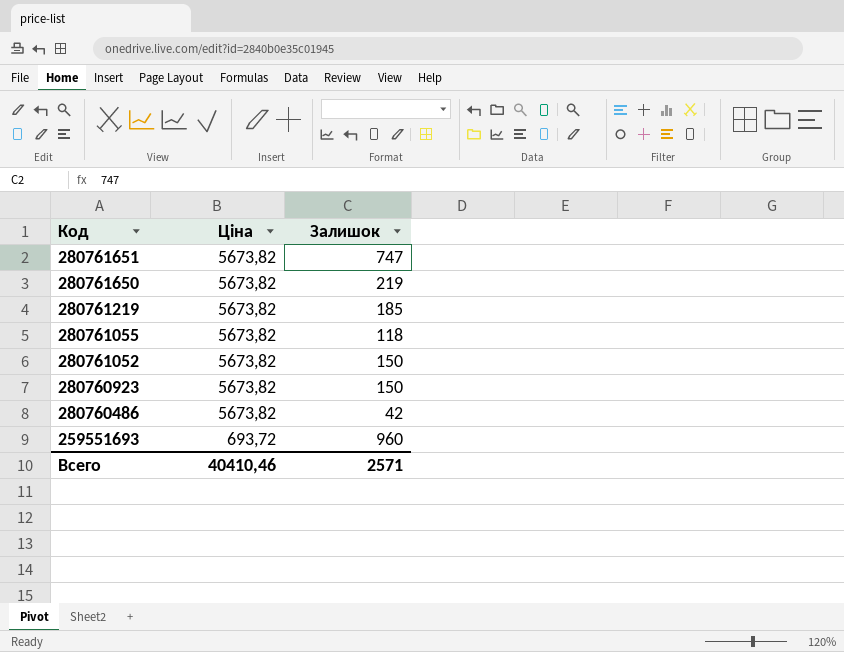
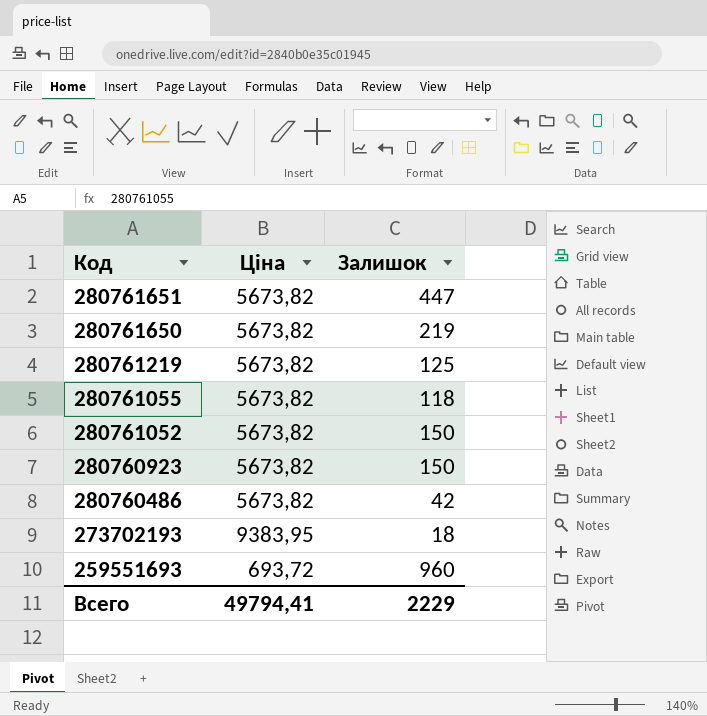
280761651 | Залишок: 747 -> 447
280761219 | Залишок: 185 -> 125
row 273702193: none -> 9383,95 | 18
Всего | Ціна: 40410,46 -> 49794,41
Всего | Залишок: 2571 -> 2229

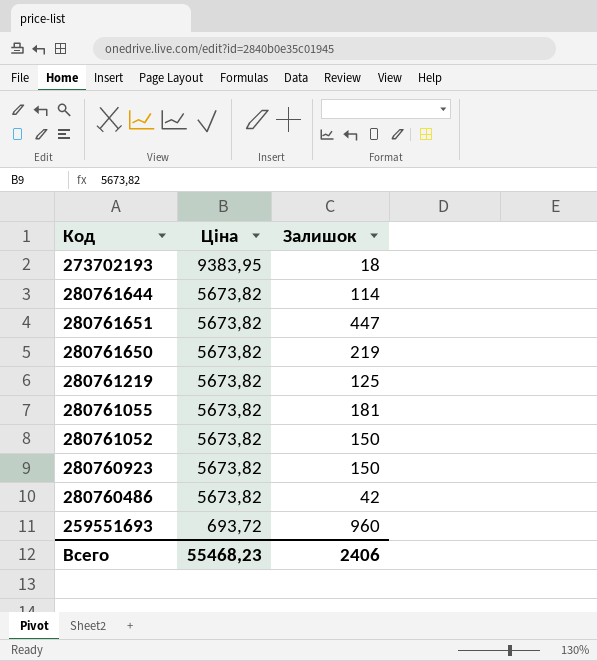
row order: Код descending -> Ціна descending
row 280761644: none -> 5673,82 | 114
280761055 | Залишок: 118 -> 181
Всего | Ціна: 49794,41 -> 55468,23
Всего | Залишок: 2229 -> 2406

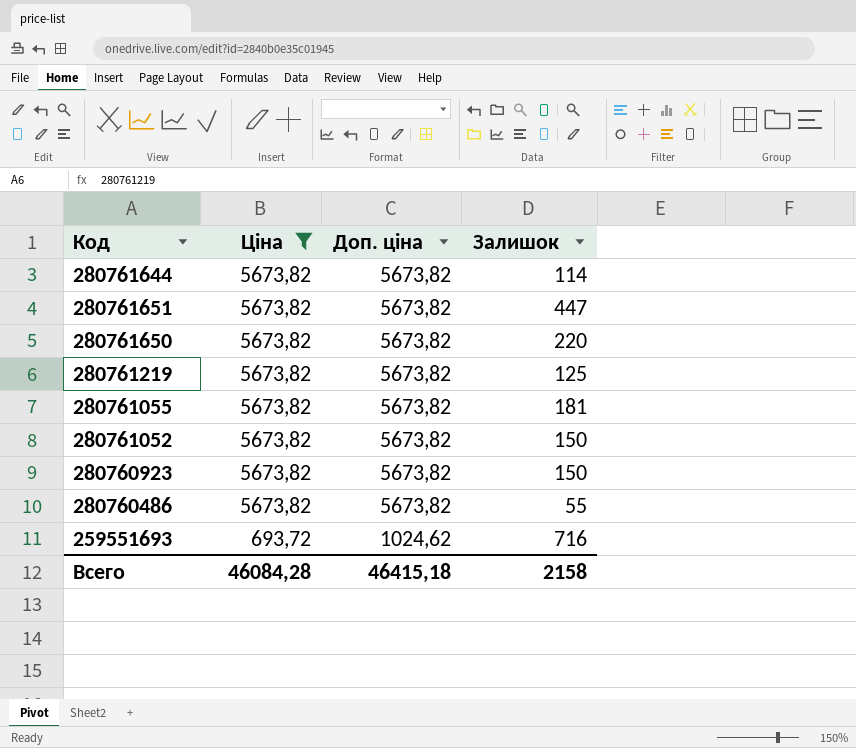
filter: none -> Ціна != 9383,95
column Доп. ціна | position: none -> 3
280761650 | Залишок: 219 -> 220
280760486 | Залишок: 42 -> 55
259551693 | Залишок: 960 -> 716
Всего | Ціна: 55468,23 -> 46084,28
Всего | Залишок: 2406 -> 2158

